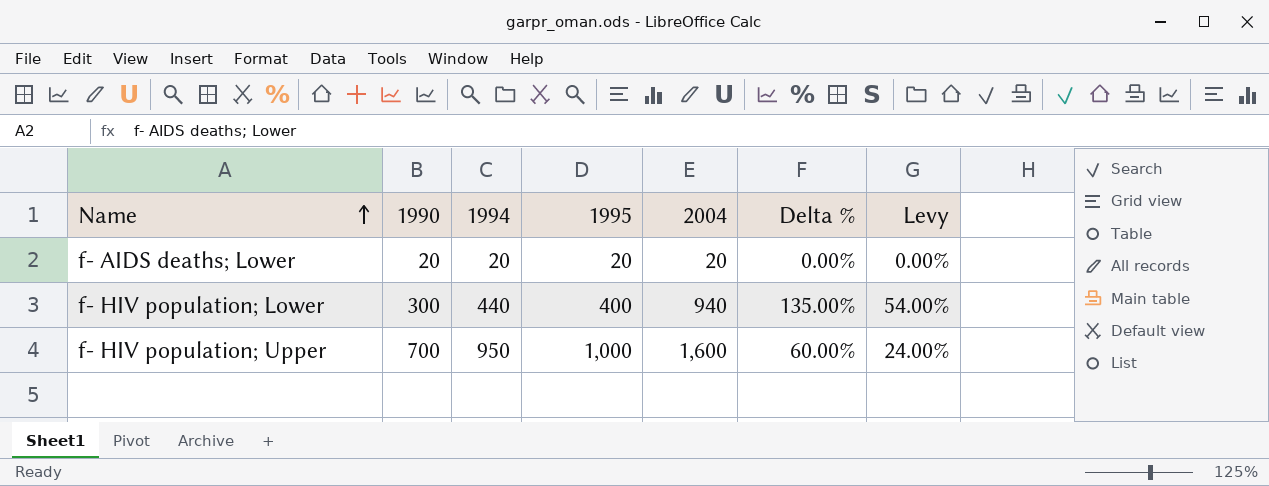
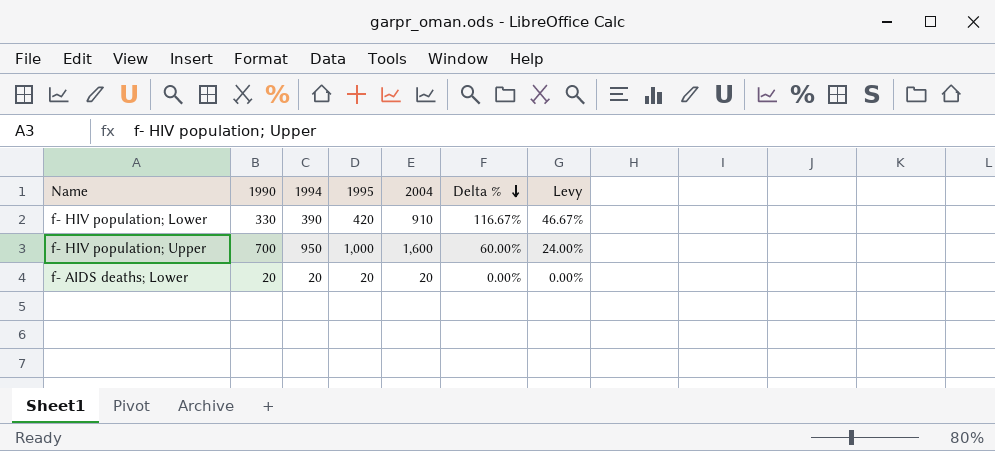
row order: Name ascending -> Delta % descending
f- HIV population; Lower | 1990: 300 -> 330
f- HIV population; Lower | 1994: 440 -> 390
f- HIV population; Lower | 1995: 400 -> 420
f- HIV population; Lower | 2004: 940 -> 910
f- HIV population; Lower | Delta %: 135.00% -> 116.67%
f- HIV population; Lower | Levy: 54.00% -> 46.67%

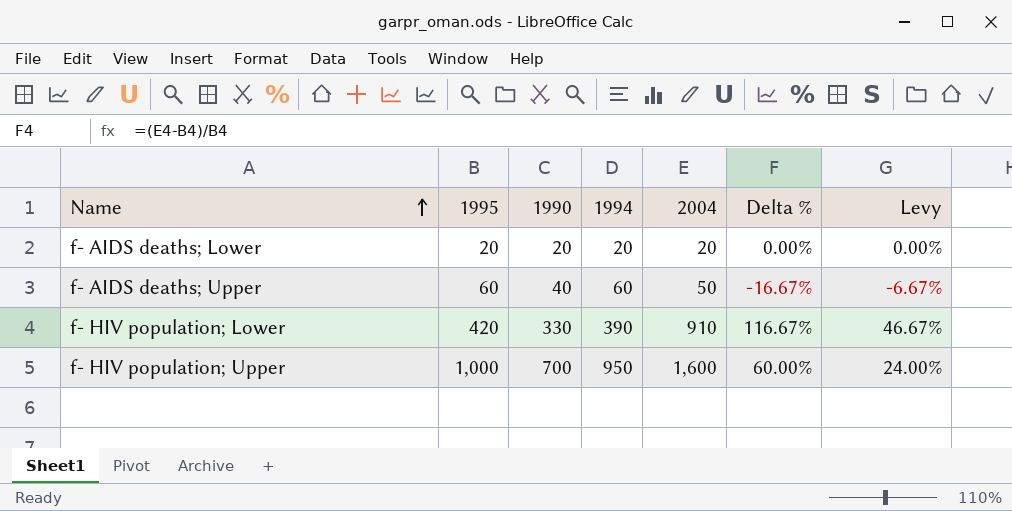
row order: Delta % descending -> Name ascending
column 1995 | position: 4 -> 2
row f- AIDS deaths; Upper: none -> 60 | 40 | 60 | 50 | -16.67% | -6.67%

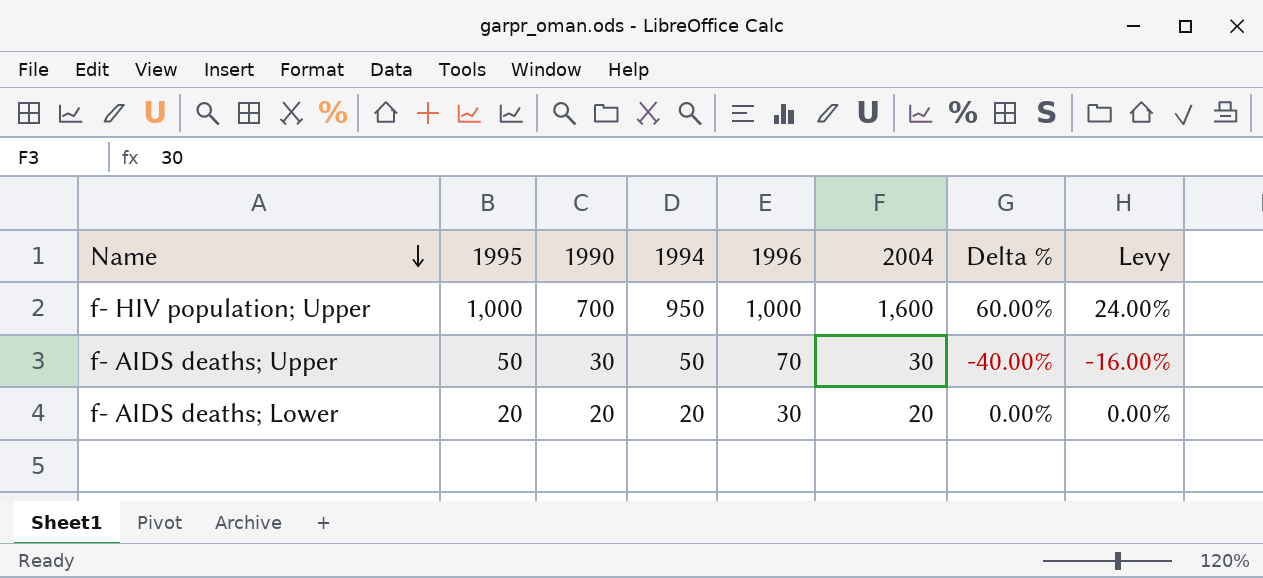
row order: Name ascending -> Name descending
column 1996 | position: none -> 5
row f- HIV population; Lower: 420 | 330 | 390 | 910 | 116.67% | 46.67% -> none
f- AIDS deaths; Upper | 1995: 60 -> 50
f- AIDS deaths; Upper | 1990: 40 -> 30
f- AIDS deaths; Upper | 1994: 60 -> 50
f- AIDS deaths; Upper | 2004: 50 -> 30
f- AIDS deaths; Upper | Delta %: -16.67% -> -40.00%
f- AIDS deaths; Upper | Levy: -6.67% -> -16.00%

